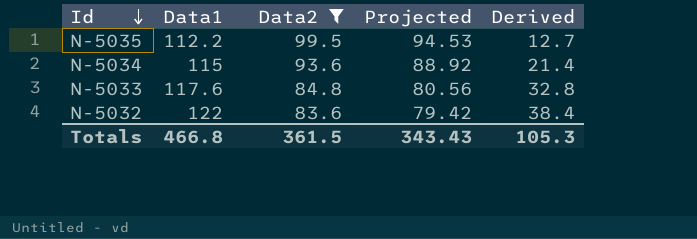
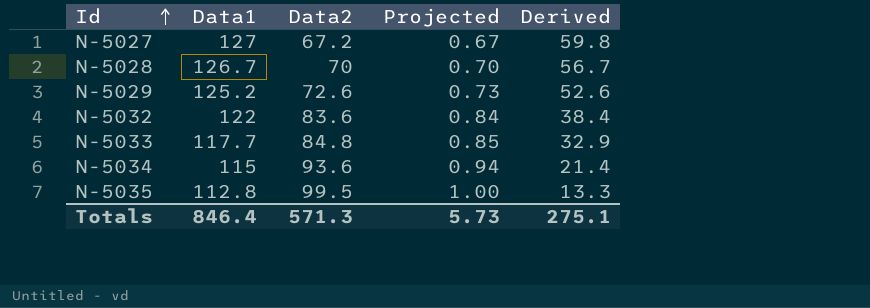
filter: Data2 >= 83.6 -> none
row order: Id descending -> Id ascending
column Projected | formula: [Data2] * 0.95 -> [Data2] * 0.01
N-5033 | Data1: 117.6 -> 117.7
N-5033 | Derived: 32.8 -> 32.9
N-5035 | Data1: 112.2 -> 112.8
N-5035 | Derived: 12.7 -> 13.3
Totals | Data1: 466.8 -> 846.4
Totals | Data2: 361.5 -> 571.3
Totals | Projected: 343.43 -> 5.73
Totals | Derived: 105.3 -> 275.1

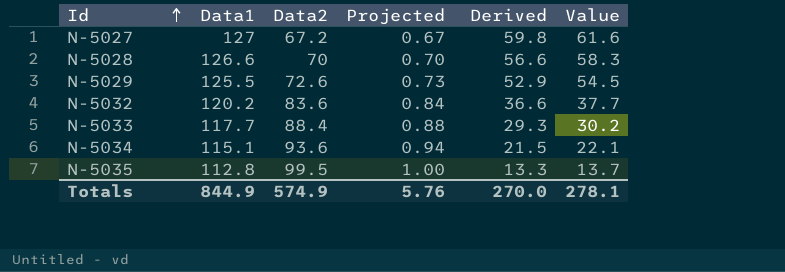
column Value | formula: none -> [Derived] * 1.03
N-5028 | Data1: 126.7 -> 126.6
N-5028 | Derived: 56.7 -> 56.6
N-5029 | Data1: 125.2 -> 125.5
N-5029 | Derived: 52.6 -> 52.9
N-5032 | Data1: 122 -> 120.2
N-5032 | Derived: 38.4 -> 36.6
N-5033 | Data2: 84.8 -> 88.4
N-5033 | Projected: 0.85 -> 0.88
N-5033 | Derived: 32.9 -> 29.3
N-5034 | Data1: 115 -> 115.1
N-5034 | Derived: 21.4 -> 21.5
Totals | Data1: 846.4 -> 844.9
Totals | Data2: 571.3 -> 574.9
Totals | Projected: 5.73 -> 5.76
Totals | Derived: 275.1 -> 270.0

